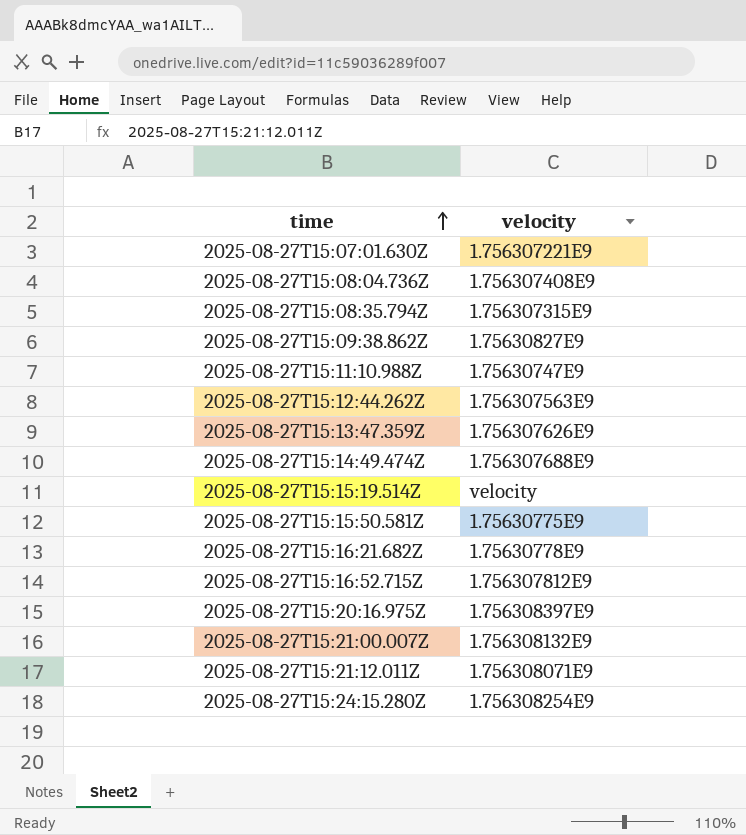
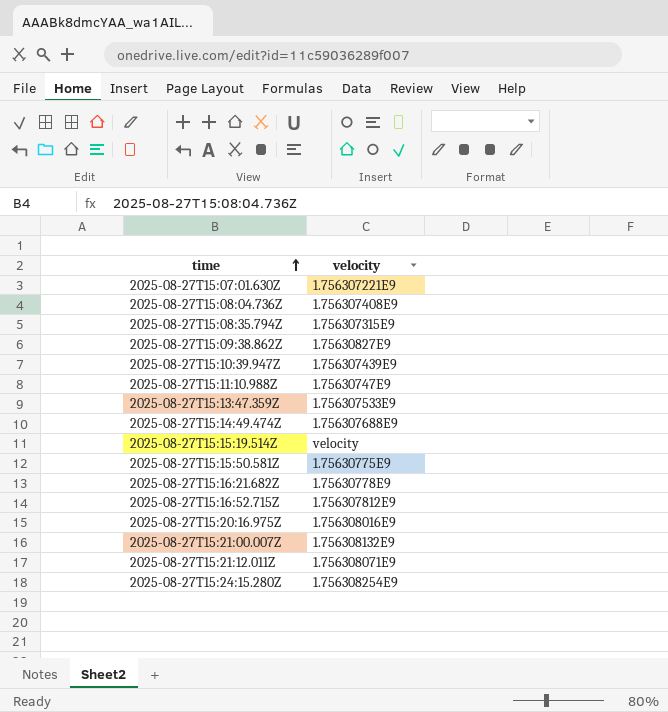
row 2025-08-27T15:12:44.262Z: 1.756307563E9 -> none
row 2025-08-27T15:10:39.947Z: none -> 1.756307439E9
2025-08-27T15:13:47.359Z | velocity: 1.756307626E9 -> 1.756307533E9
2025-08-27T15:20:16.975Z | velocity: 1.756308397E9 -> 1.756308016E9

